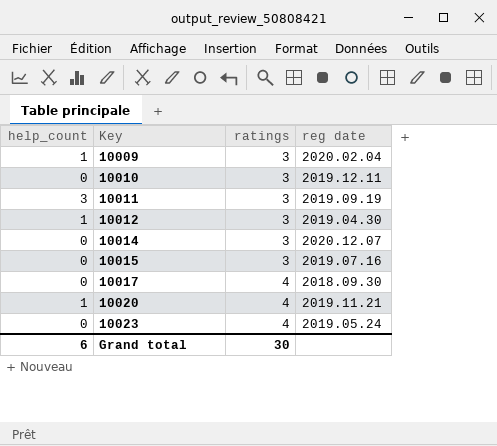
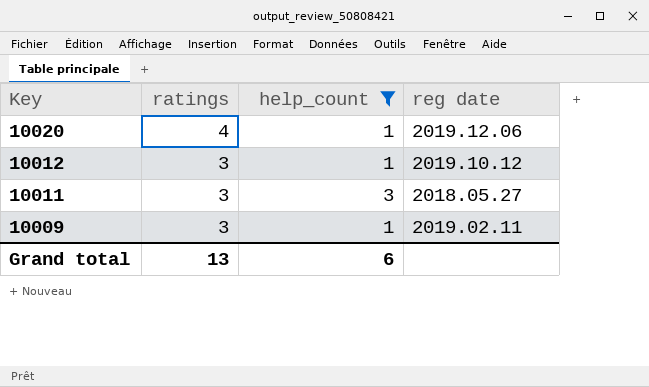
filter: none -> help_count != 0
row order: Key ascending -> Key descending
column help_count | position: 1 -> 3
10020 | reg date: 2019.11.21 -> 2019.12.06
10012 | reg date: 2019.04.30 -> 2019.10.12
10011 | reg date: 2019.09.19 -> 2018.05.27
10009 | reg date: 2020.02.04 -> 2019.02.11
Grand total | ratings: 30 -> 13

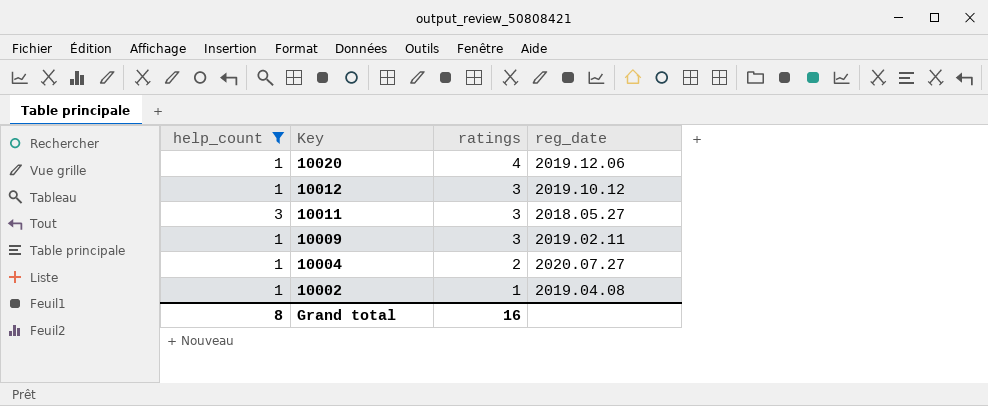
column help_count | position: 3 -> 1
column name: reg date -> reg_date
row 10004: none -> 1 | 2 | 2020.07.27
row 10002: none -> 1 | 1 | 2019.04.08
Grand total | help_count: 6 -> 8
Grand total | ratings: 13 -> 16

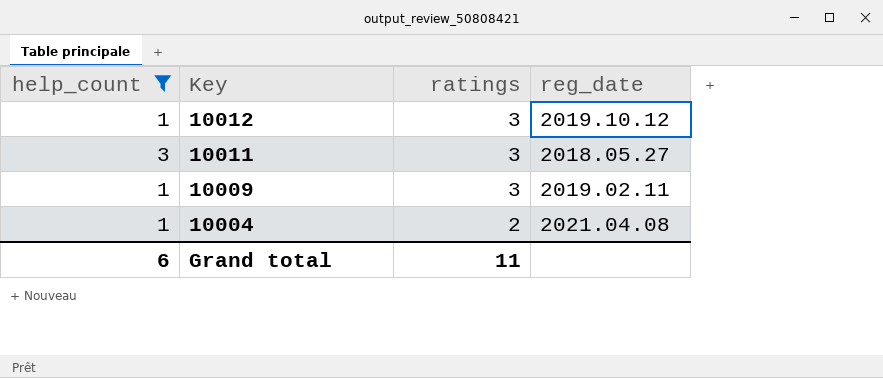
row 10020: 1 | 4 | 2019.12.06 -> none
row 10002: 1 | 1 | 2019.04.08 -> none
10004 | reg_date: 2020.07.27 -> 2021.04.08
Grand total | help_count: 8 -> 6
Grand total | ratings: 16 -> 11

